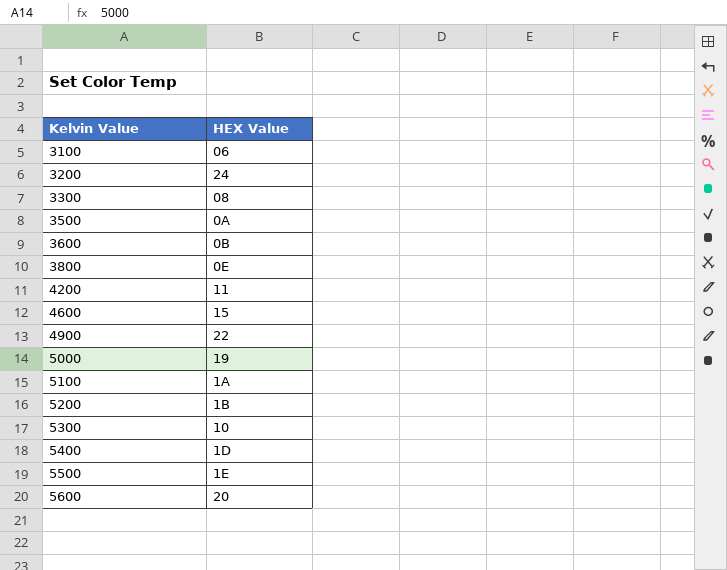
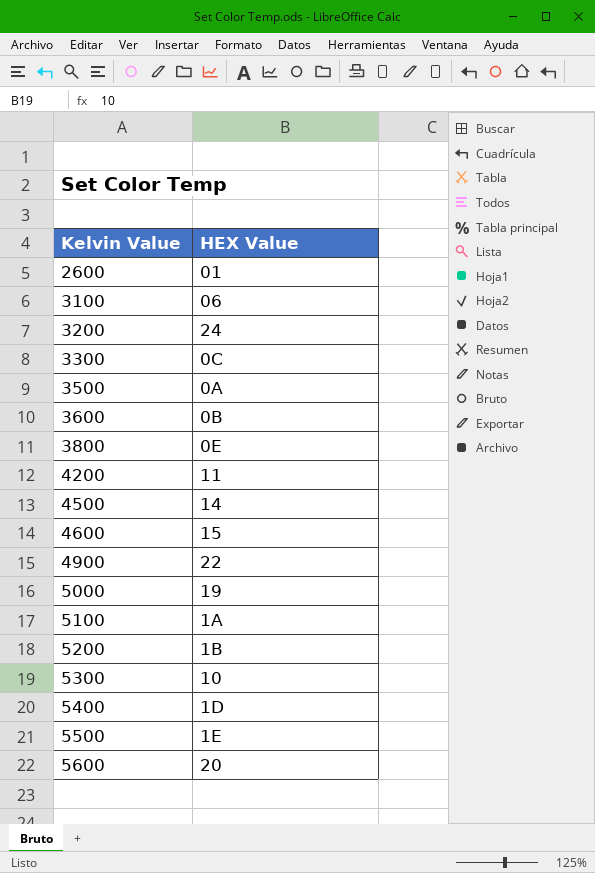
row 2600: none -> 01
3300 | HEX Value: 08 -> 0C
row 4500: none -> 14

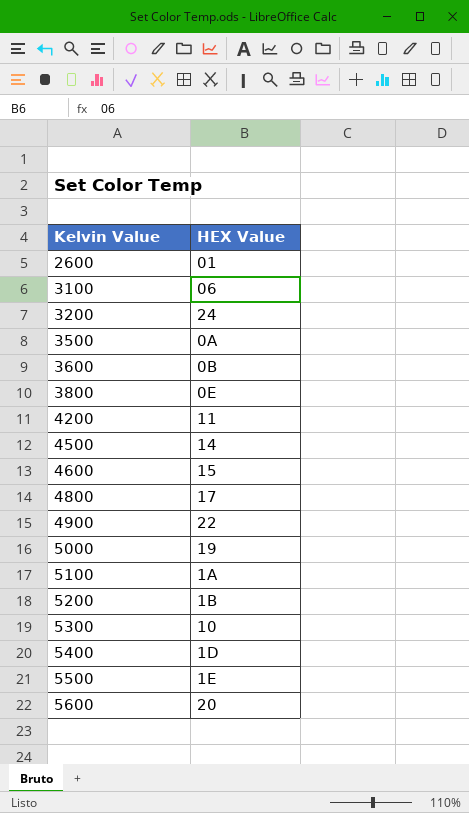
row 3300: 0C -> none
row 4800: none -> 17

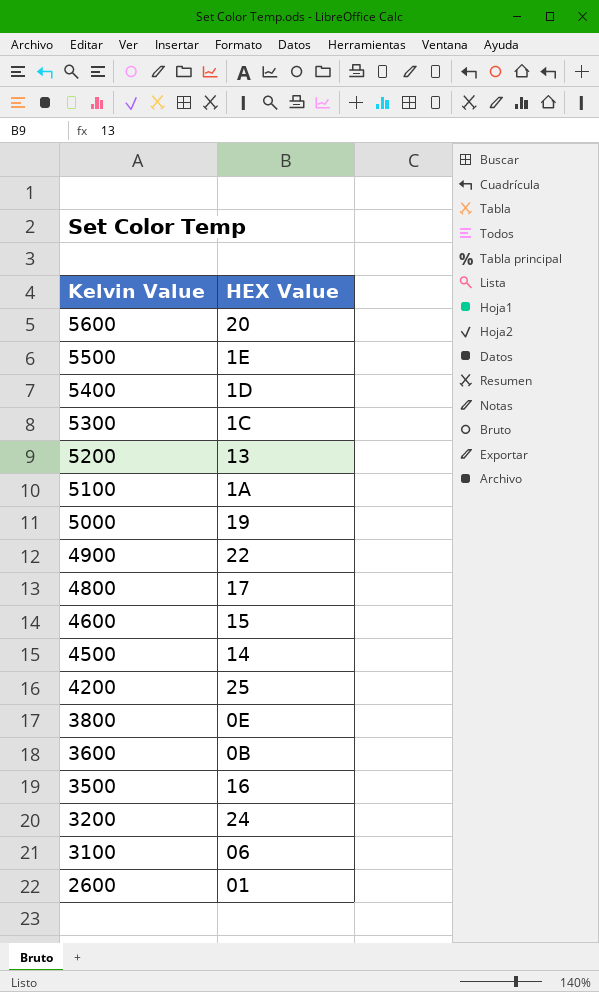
row order: Kelvin Value ascending -> Kelvin Value descending
5300 | HEX Value: 10 -> 1C
5200 | HEX Value: 1B -> 13
4200 | HEX Value: 11 -> 25
3500 | HEX Value: 0A -> 16

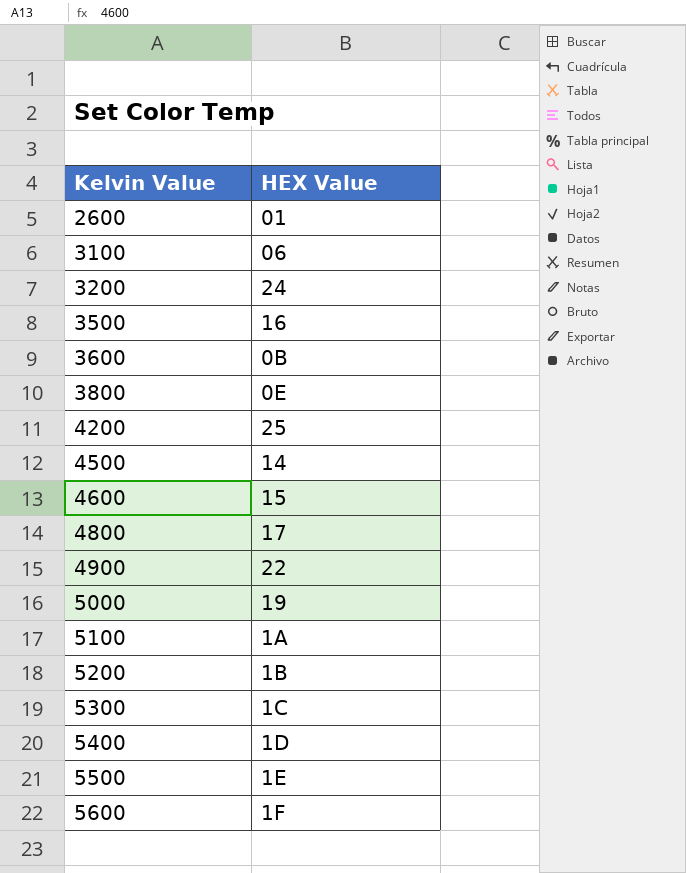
row order: Kelvin Value descending -> Kelvin Value ascending
5200 | HEX Value: 13 -> 1B
5600 | HEX Value: 20 -> 1F

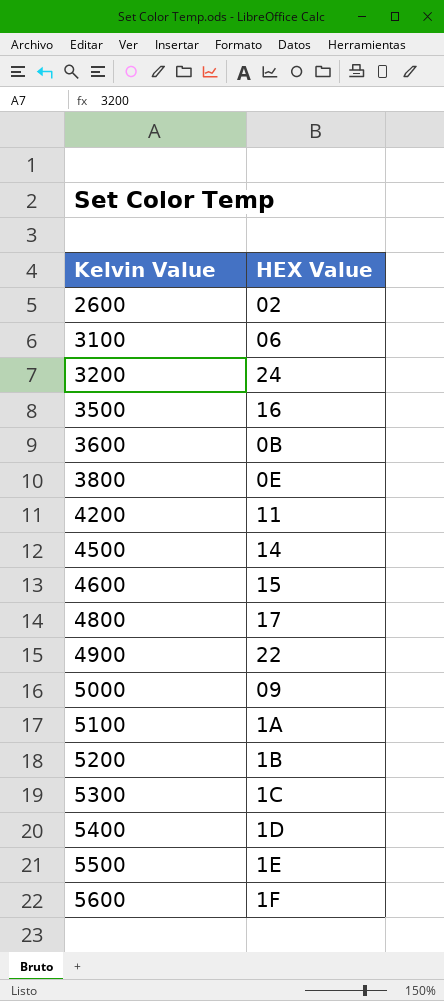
2600 | HEX Value: 01 -> 02
4200 | HEX Value: 25 -> 11
5000 | HEX Value: 19 -> 09

